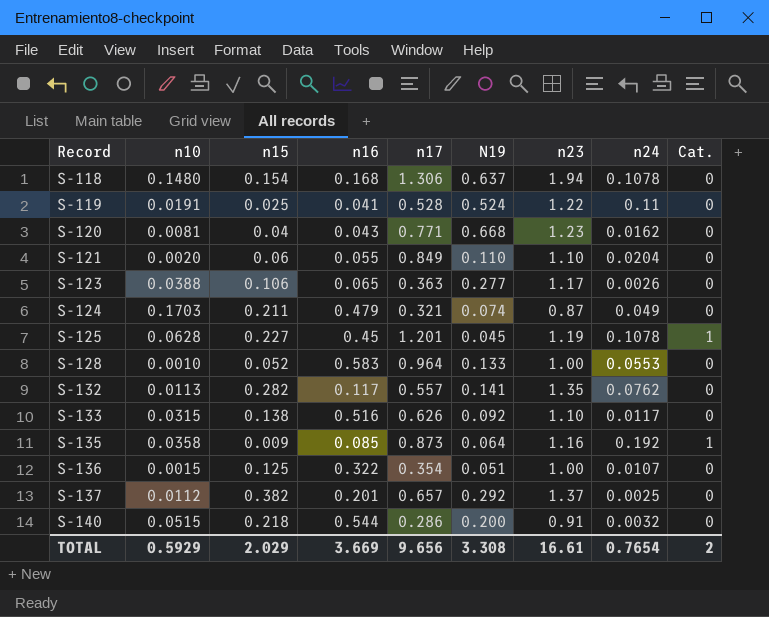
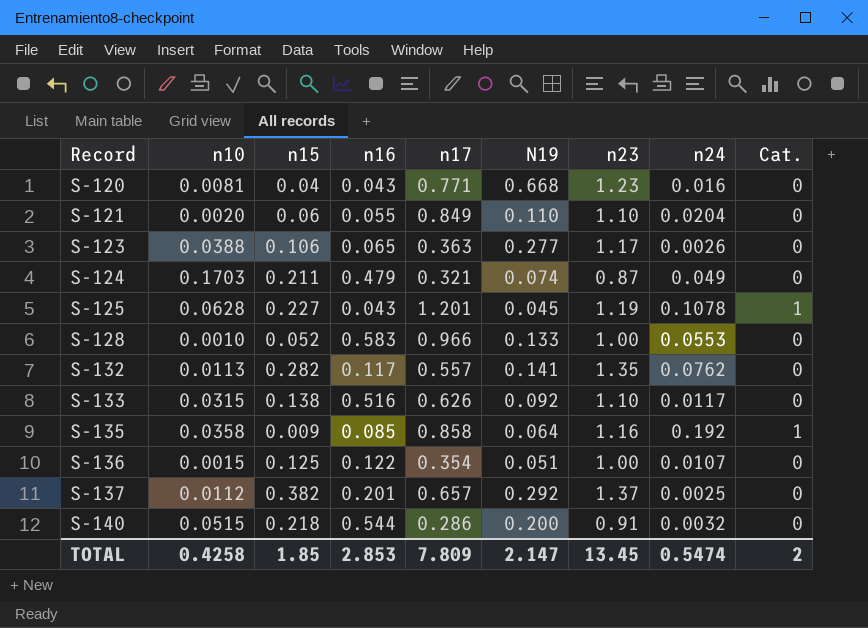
row S-118: 0.1480 | 0.154 | 0.168 | 1.306 | 0.637 | 1.94 | 0.1078 | 0 -> none
row S-119: 0.0191 | 0.025 | 0.041 | 0.528 | 0.524 | 1.22 | 0.11 | 0 -> none
S-120 | n24: 0.0162 -> 0.016
S-125 | n16: 0.45 -> 0.043
S-128 | n17: 0.964 -> 0.966
S-135 | n17: 0.873 -> 0.858
S-136 | n16: 0.322 -> 0.122
TOTAL | n10: 0.5929 -> 0.4258
TOTAL | n15: 2.029 -> 1.85
TOTAL | n16: 3.669 -> 2.853
TOTAL | n17: 9.656 -> 7.809
TOTAL | N19: 3.308 -> 2.147
TOTAL | n23: 16.61 -> 13.45
TOTAL | n24: 0.7654 -> 0.5474

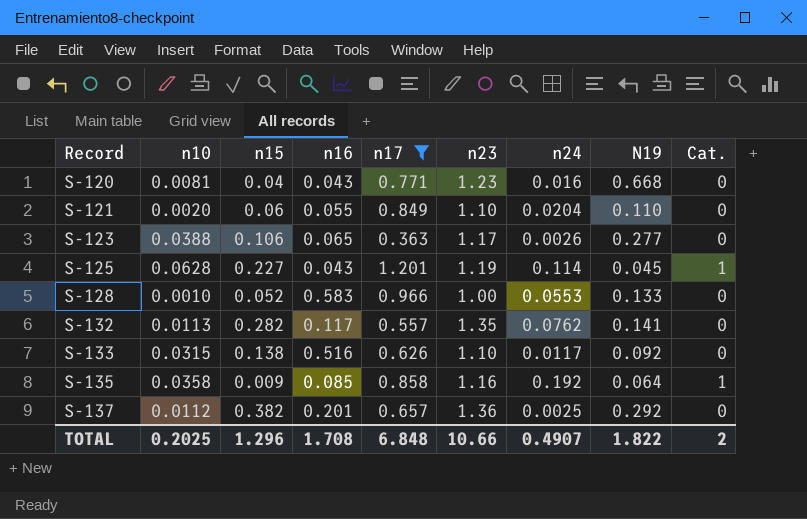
filter: none -> n17 >= 0.363
column N19 | position: 6 -> 8
S-125 | n24: 0.1078 -> 0.114
S-137 | n23: 1.37 -> 1.36
TOTAL | n10: 0.4258 -> 0.2025
TOTAL | n15: 1.85 -> 1.296
TOTAL | n16: 2.853 -> 1.708
TOTAL | n17: 7.809 -> 6.848
TOTAL | n23: 13.45 -> 10.66
TOTAL | n24: 0.5474 -> 0.4907
TOTAL | N19: 2.147 -> 1.822

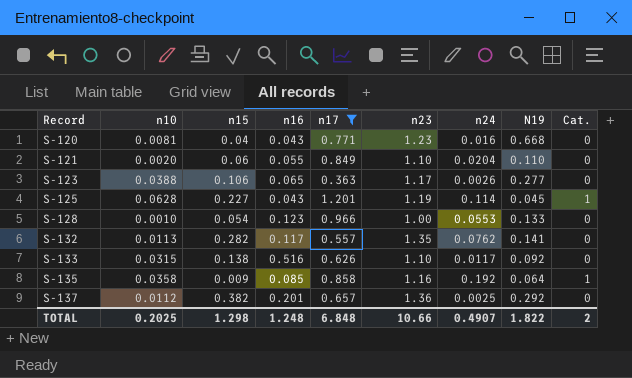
S-128 | n15: 0.052 -> 0.054
S-128 | n16: 0.583 -> 0.123
TOTAL | n15: 1.296 -> 1.298
TOTAL | n16: 1.708 -> 1.248

